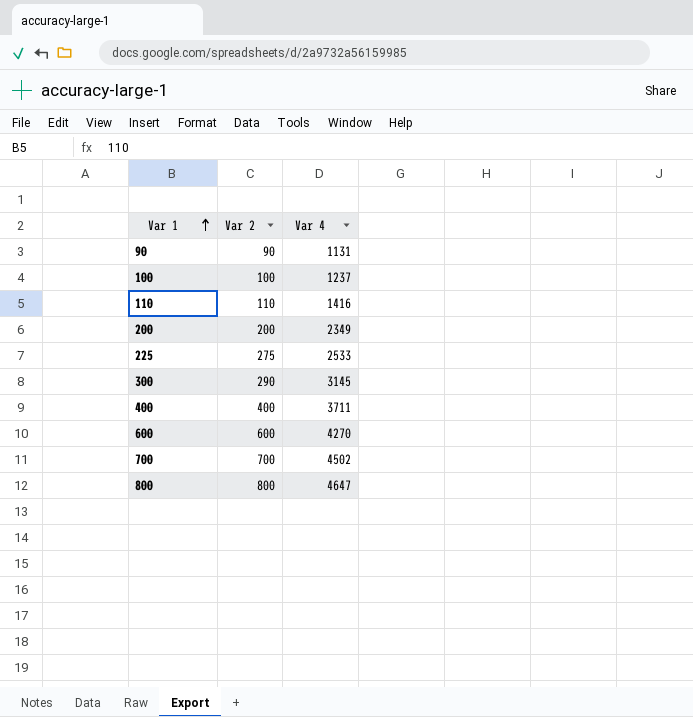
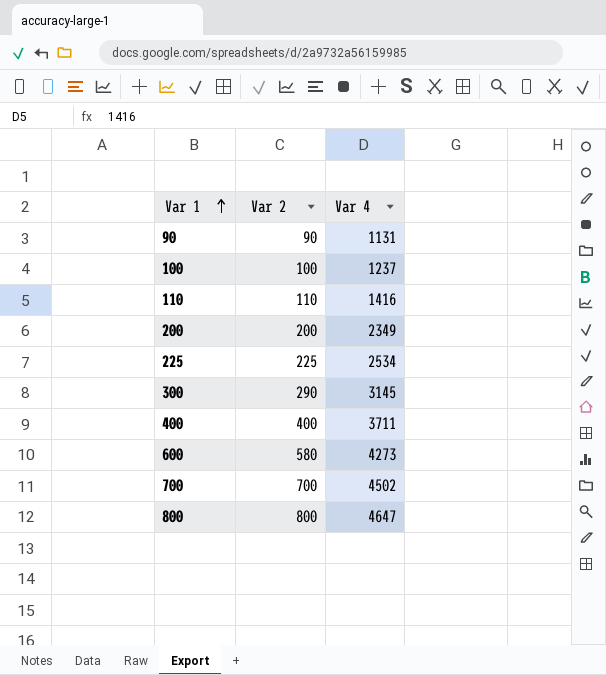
225 | Var 2: 275 -> 225
225 | Var 4: 2533 -> 2534
600 | Var 2: 600 -> 580
600 | Var 4: 4270 -> 4273

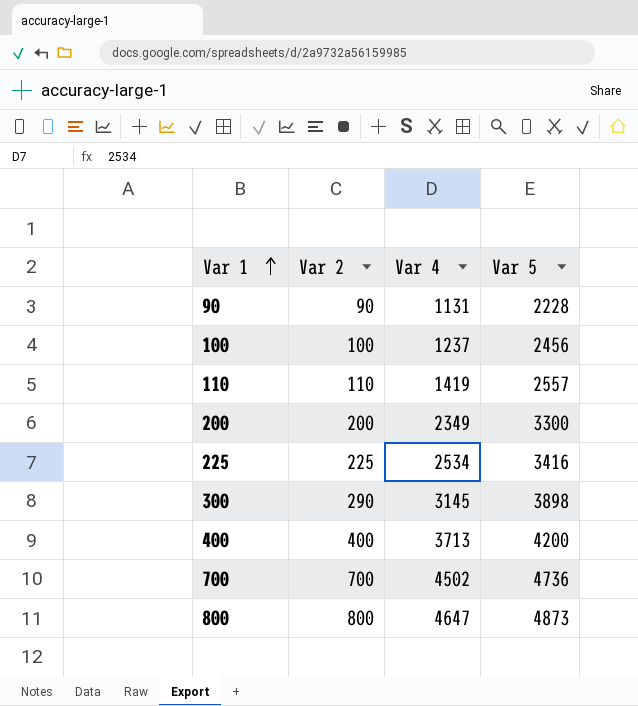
column Var 5 | position: none -> 4
row 600: 580 | 4273 -> none
110 | Var 4: 1416 -> 1419
400 | Var 4: 3711 -> 3713

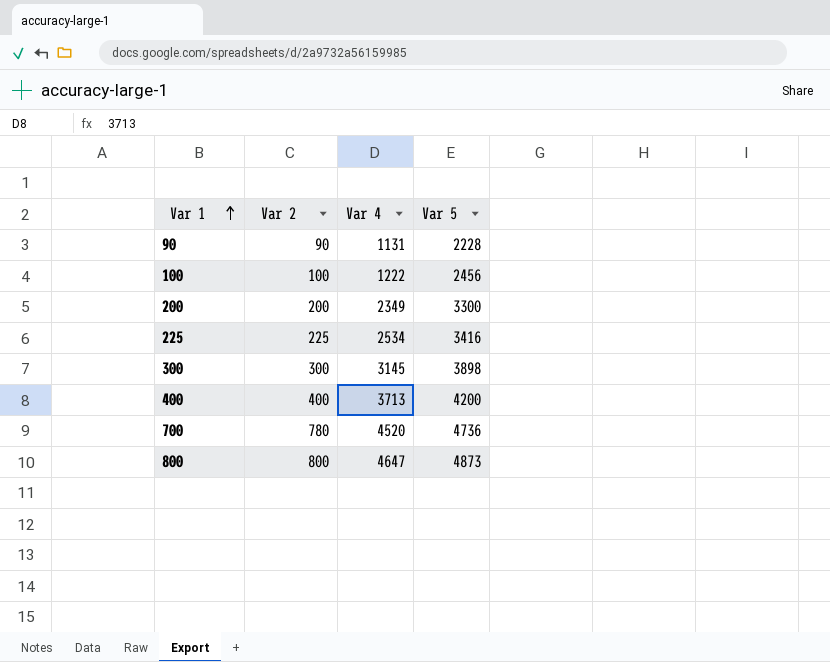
row 110: 110 | 1419 | 2557 -> none
100 | Var 4: 1237 -> 1222
300 | Var 2: 290 -> 300
700 | Var 2: 700 -> 780
700 | Var 4: 4502 -> 4520

